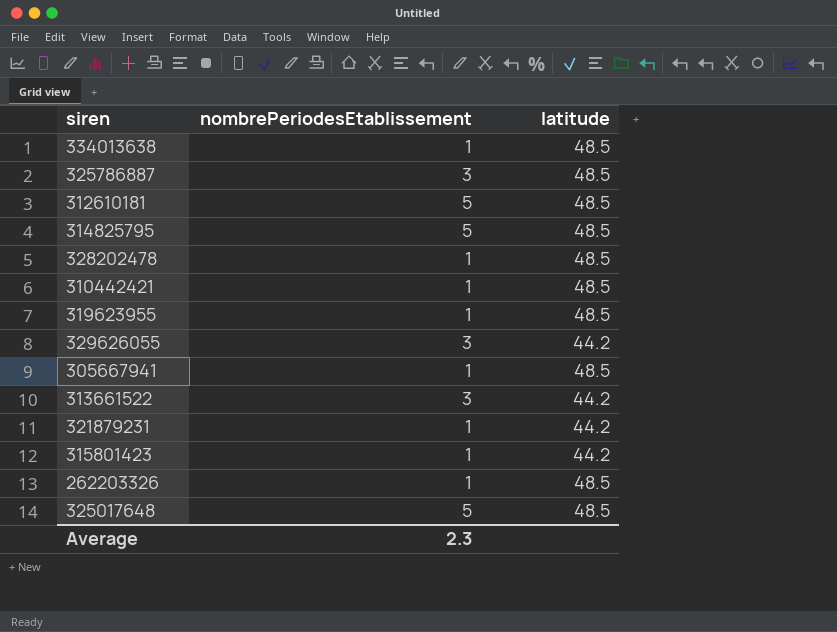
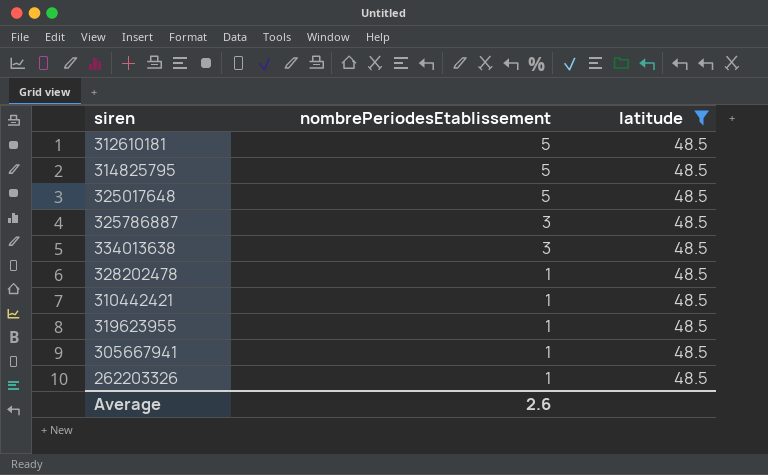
filter: none -> latitude = 48.5
row order: none -> nombrePeriodesEtablissement descending
334013638 | nombrePeriodesEtablissement: 1 -> 3
Average | nombrePeriodesEtablissement: 2.3 -> 2.6

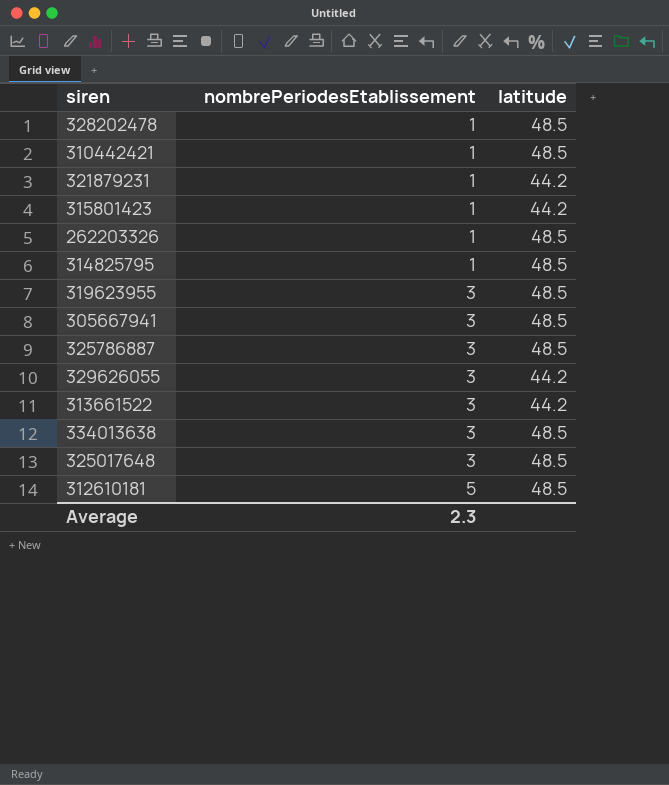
filter: latitude = 48.5 -> none
row order: nombrePeriodesEtablissement descending -> nombrePeriodesEtablissement ascending
314825795 | nombrePeriodesEtablissement: 5 -> 1
319623955 | nombrePeriodesEtablissement: 1 -> 3
305667941 | nombrePeriodesEtablissement: 1 -> 3
325017648 | nombrePeriodesEtablissement: 5 -> 3
Average | nombrePeriodesEtablissement: 2.6 -> 2.3

